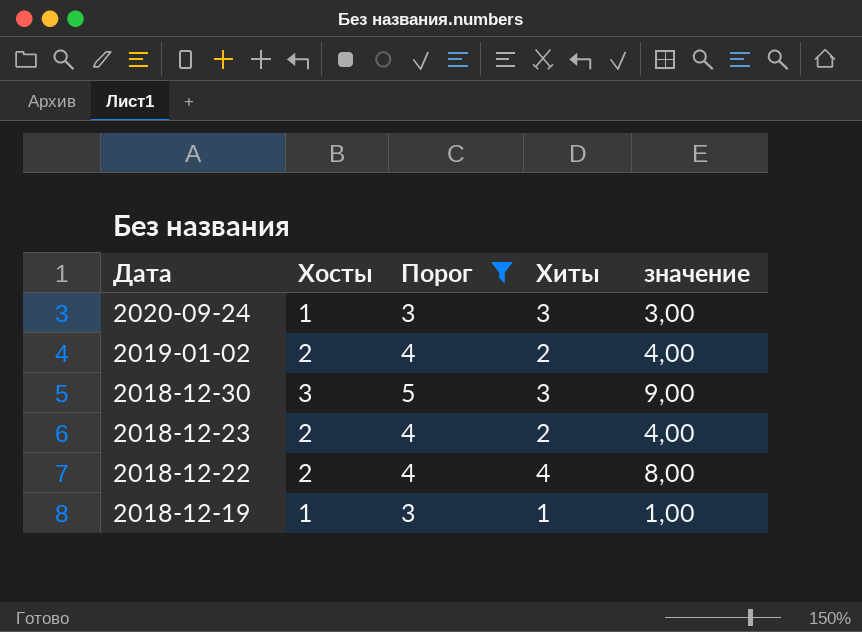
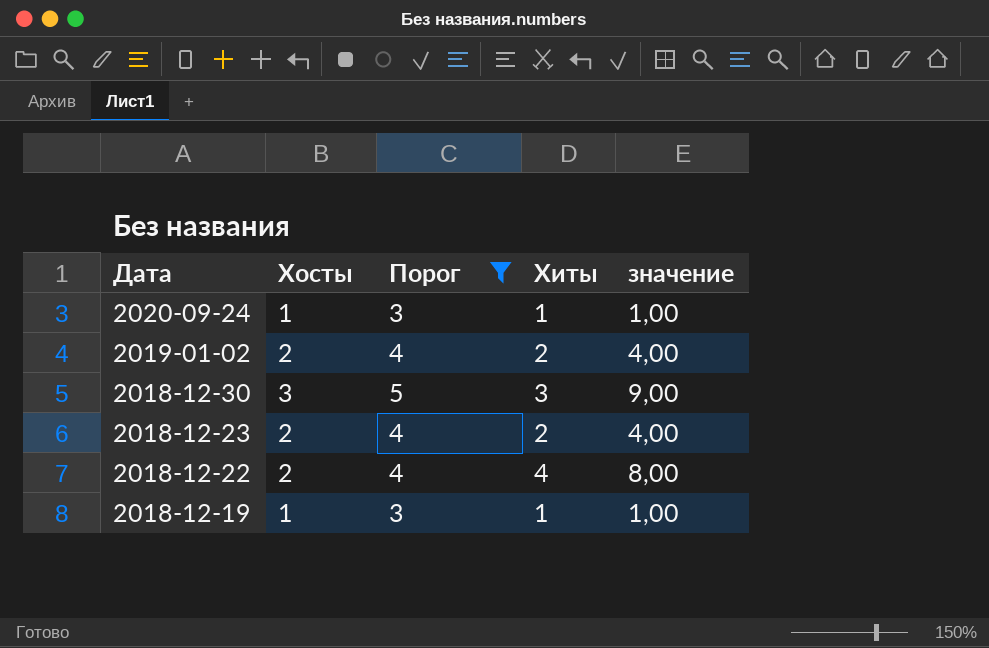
2020-09-24 | Хиты: 3 -> 1
2020-09-24 | значение: 3,00 -> 1,00

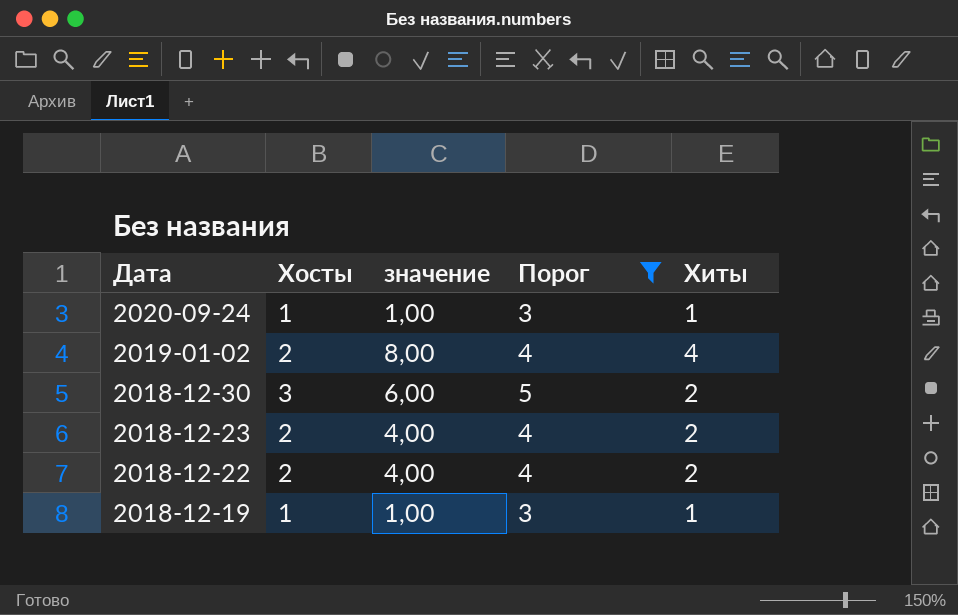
column значение | position: 5 -> 3
2019-01-02 | значение: 4,00 -> 8,00
2019-01-02 | Хиты: 2 -> 4
2018-12-30 | значение: 9,00 -> 6,00
2018-12-30 | Хиты: 3 -> 2
2018-12-22 | значение: 8,00 -> 4,00
2018-12-22 | Хиты: 4 -> 2

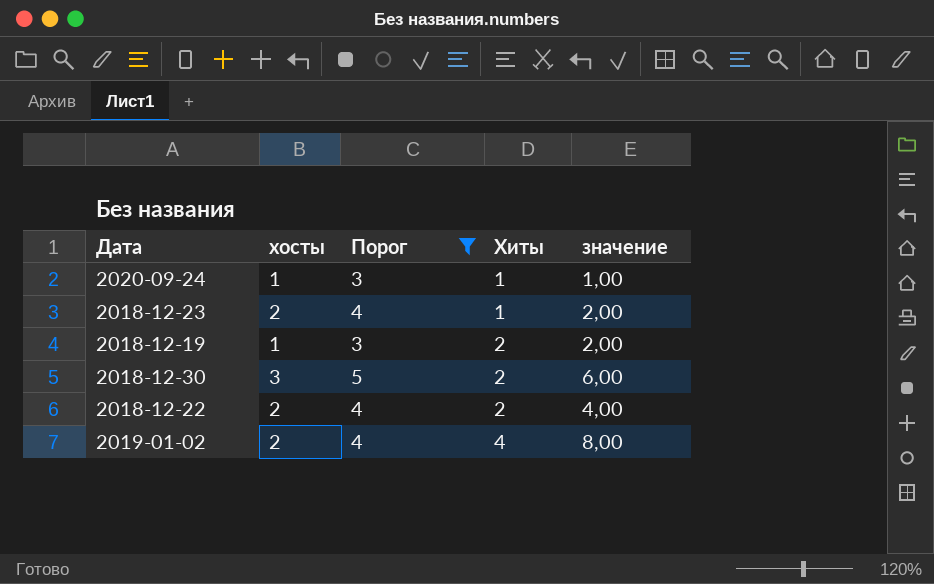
row order: Дата descending -> Хиты ascending
column name: Хосты -> хосты
column значение | position: 3 -> 5
2018-12-23 | Хиты: 2 -> 1
2018-12-23 | значение: 4,00 -> 2,00
2018-12-19 | Хиты: 1 -> 2
2018-12-19 | значение: 1,00 -> 2,00

